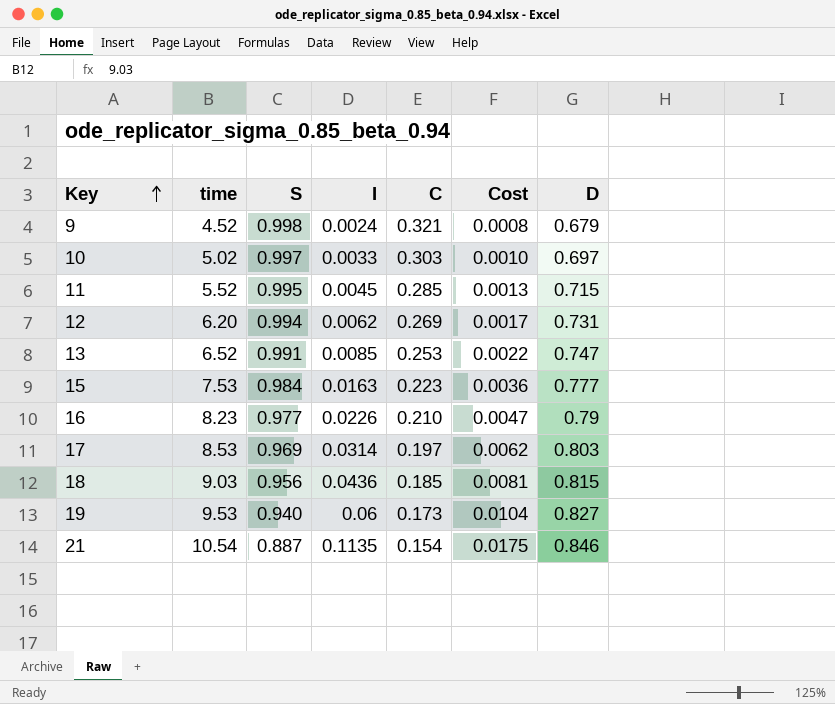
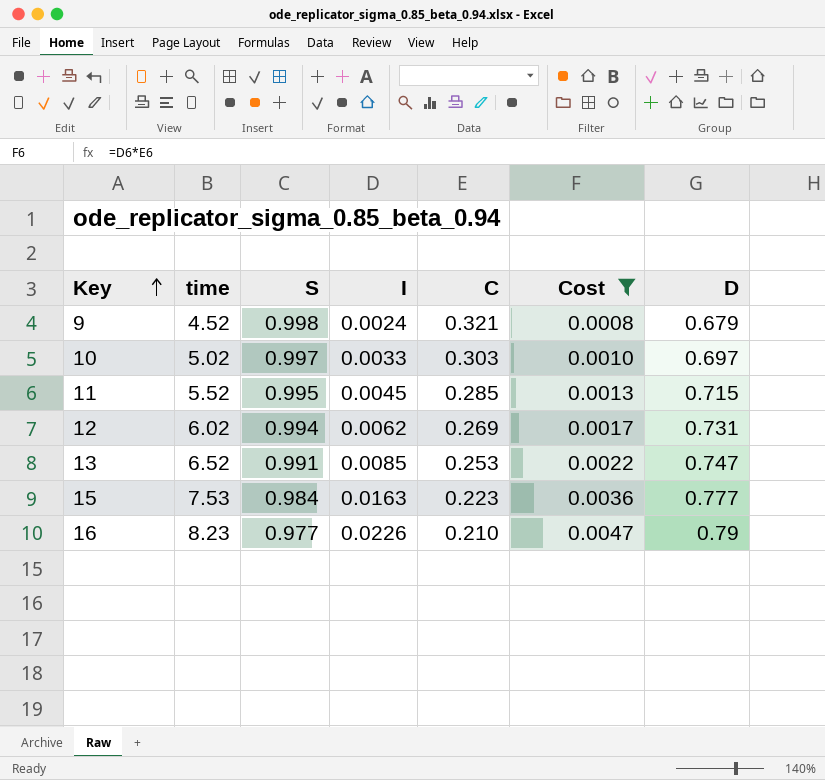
filter: none -> Cost <= 0.0047
12 | time: 6.20 -> 6.02

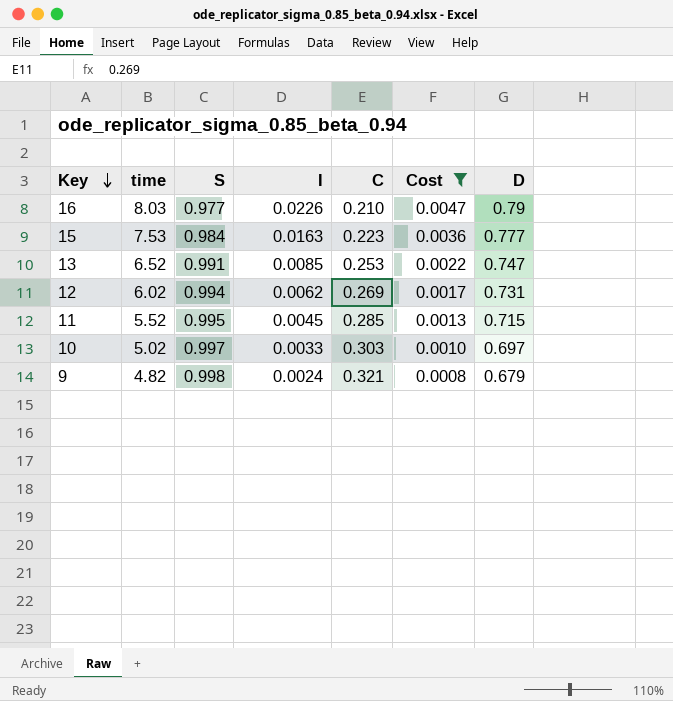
row order: Key ascending -> Key descending
16 | time: 8.23 -> 8.03
9 | time: 4.52 -> 4.82

